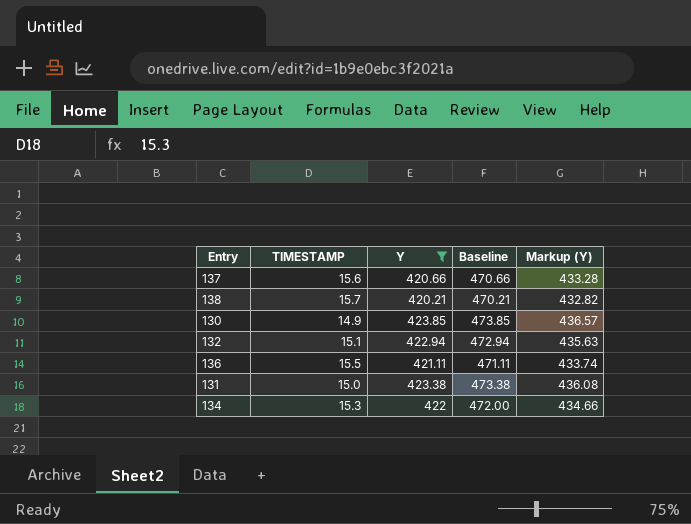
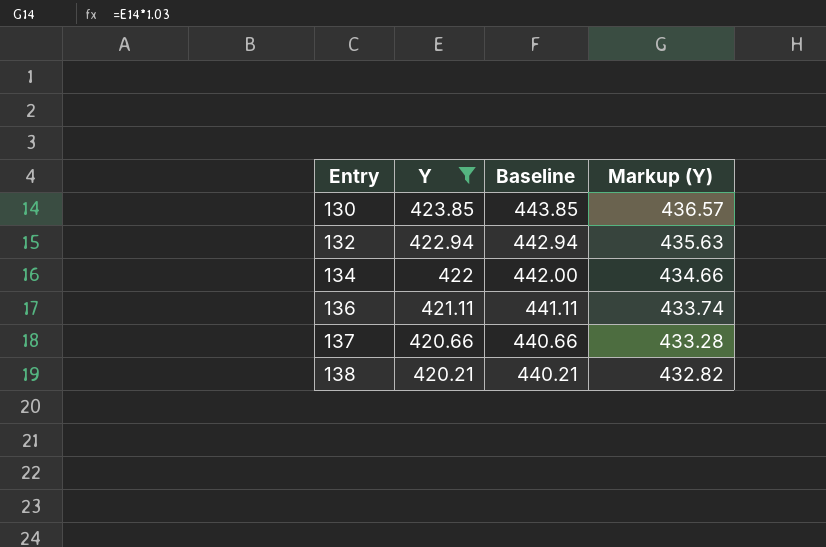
row order: none -> Entry ascending
column TIMESTAMP | position: 2 -> none
column Baseline | formula: [Y] + 50 -> [Y] + 20
row 131: 15.0 | 423.38 | 473.38 | 436.08 -> none

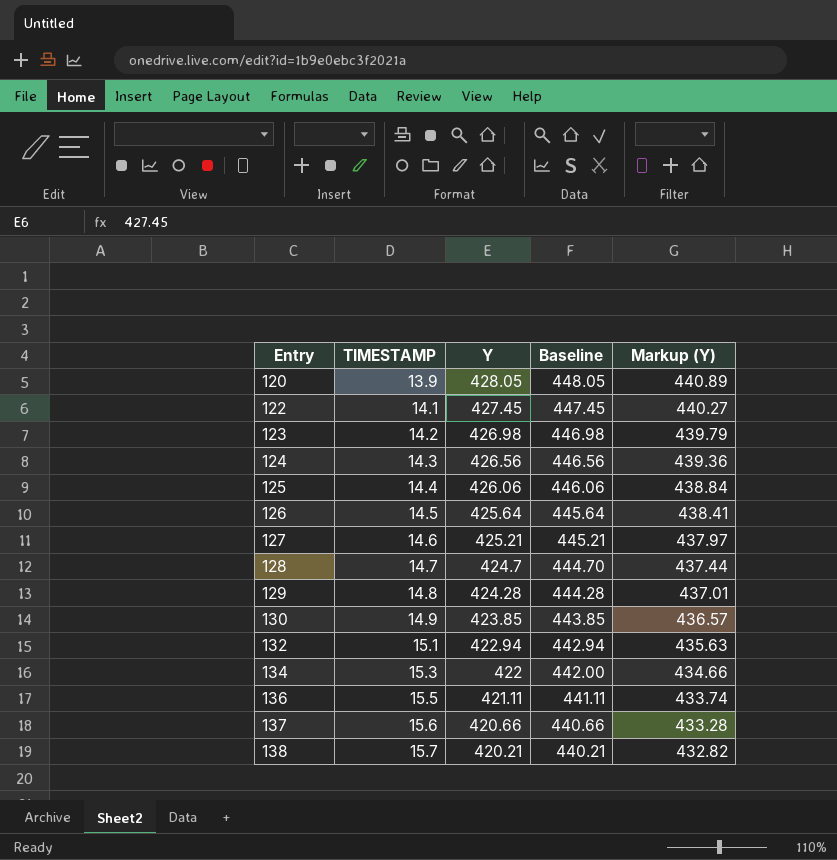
filter: Y <= 423.85 -> none
column TIMESTAMP | position: none -> 2

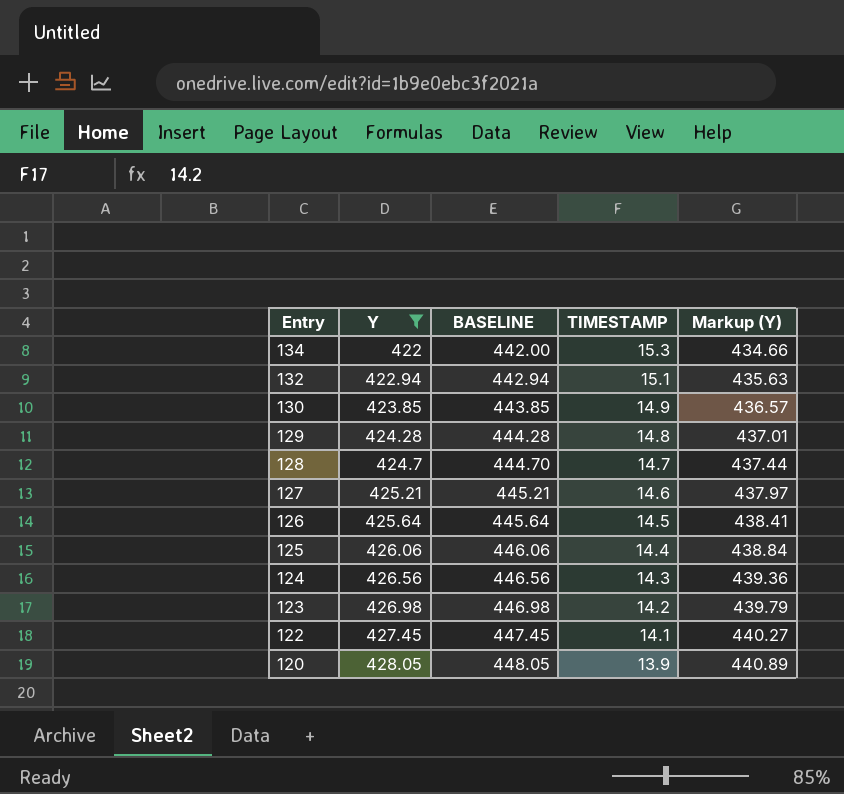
filter: none -> Y >= 422
row order: Entry ascending -> Entry descending
column name: Baseline -> BASELINE
column TIMESTAMP | position: 2 -> 4

